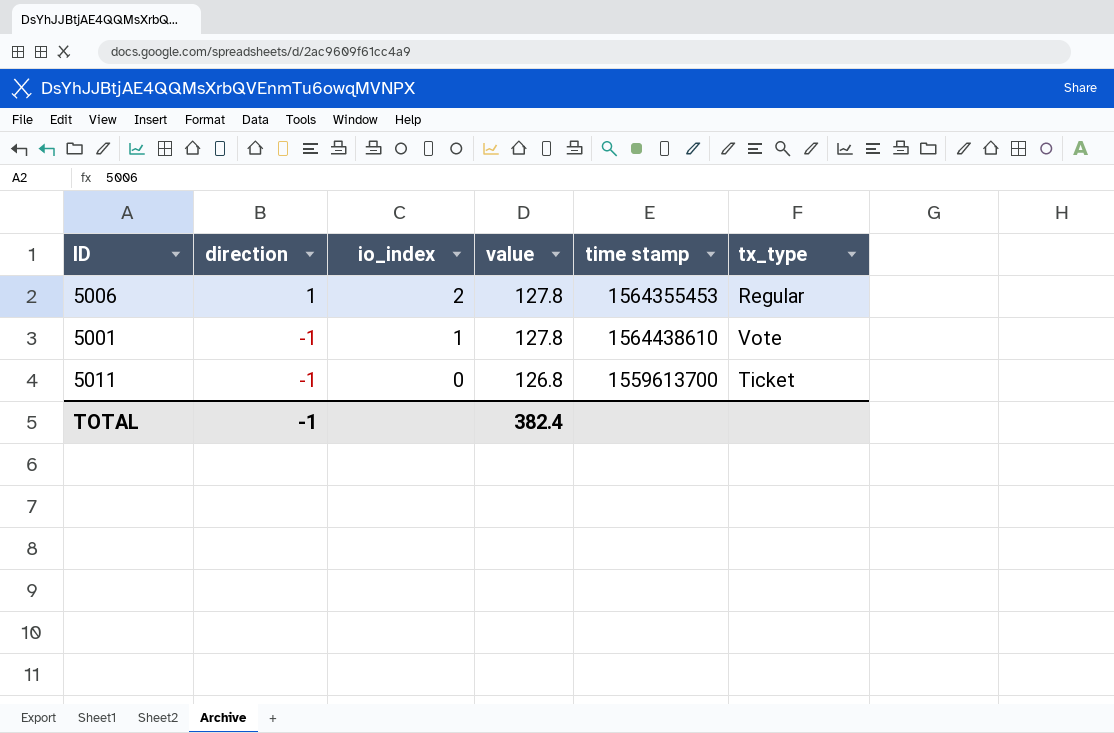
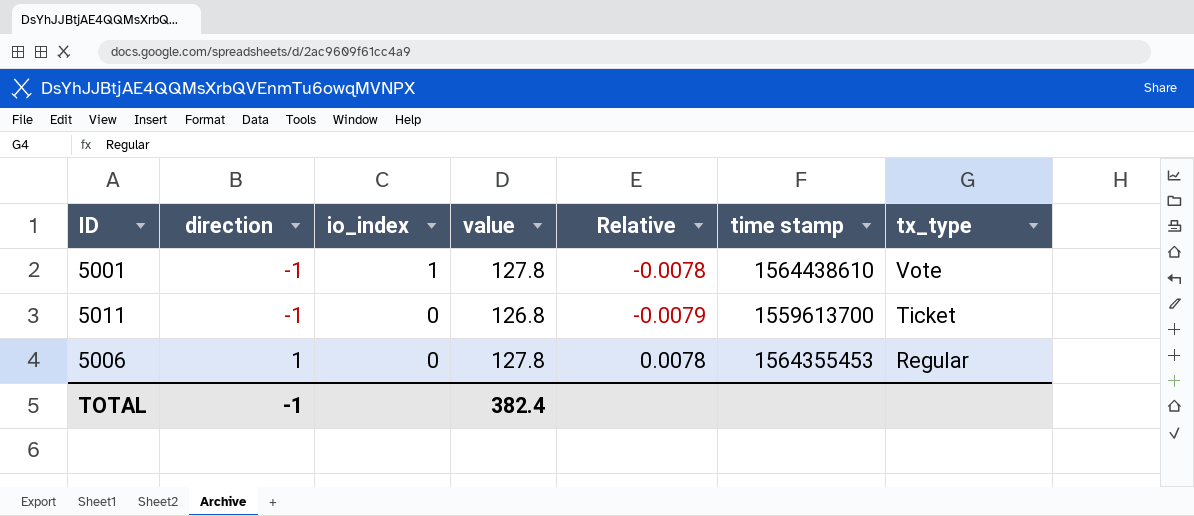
row order: direction descending -> direction ascending
column Relative | formula: none -> [direction] / [value]
5006 | io_index: 2 -> 0

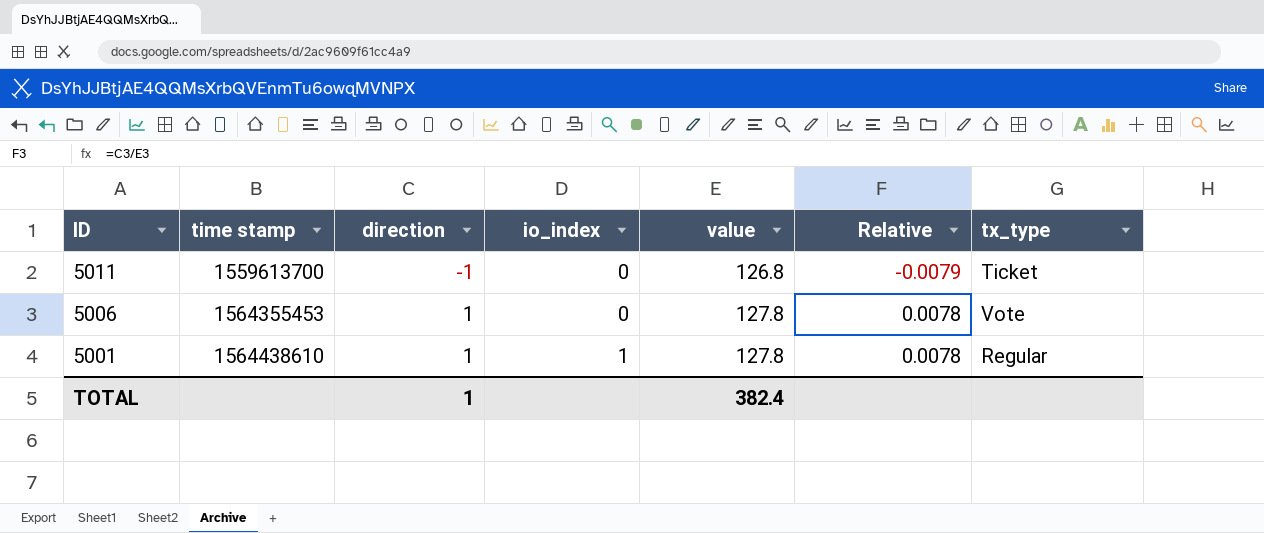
row order: direction ascending -> ID descending
column time stamp | position: 6 -> 2
5006 | tx_type: Regular -> Vote
5001 | direction: -1 -> 1
5001 | Relative: -0.0078 -> 0.0078
5001 | tx_type: Vote -> Regular
TOTAL | direction: -1 -> 1

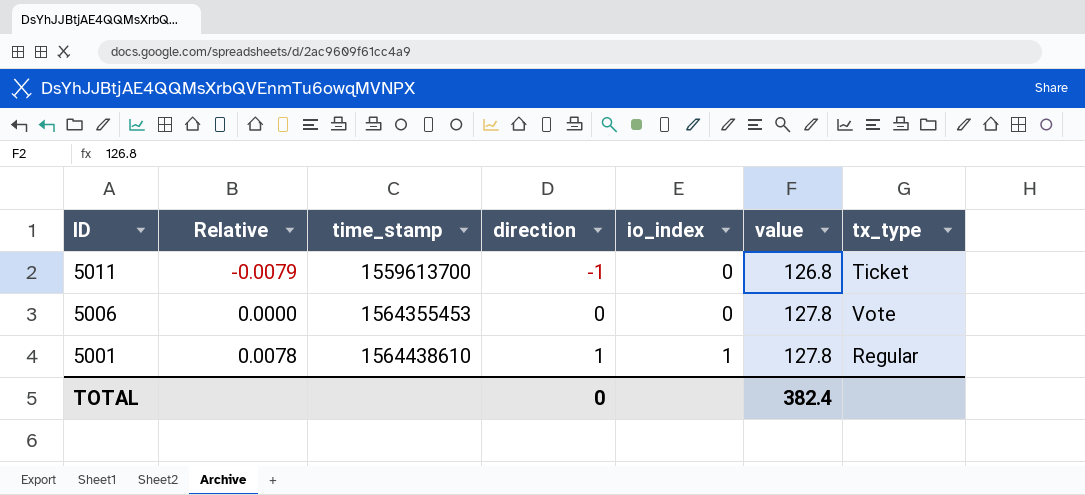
column Relative | position: 6 -> 2
column name: time stamp -> time_stamp
5006 | Relative: 0.0078 -> 0.0000
5006 | direction: 1 -> 0
TOTAL | direction: 1 -> 0

